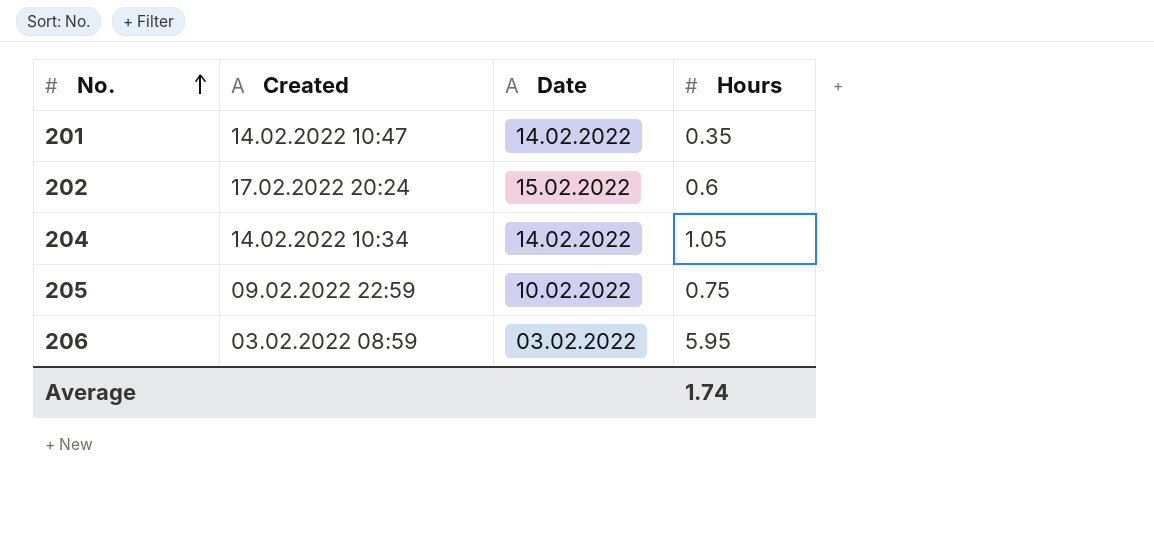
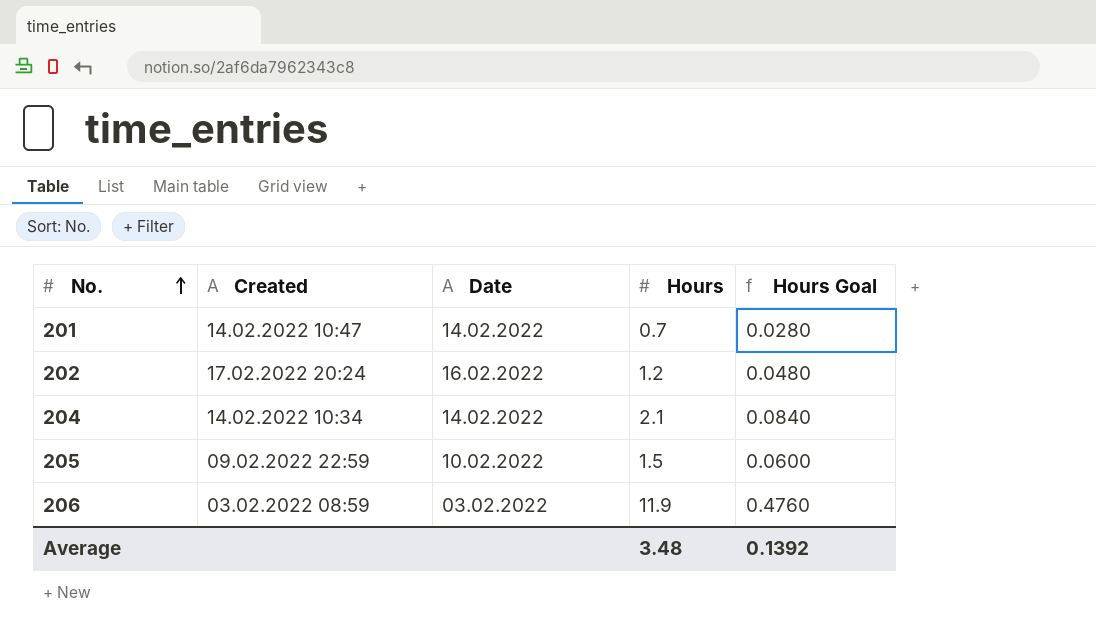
column Hours Goal | formula: none -> [Hours] * 0.04
201 | Hours: 0.35 -> 0.7
202 | Date: 15.02.2022 -> 16.02.2022
202 | Hours: 0.6 -> 1.2
204 | Hours: 1.05 -> 2.1
205 | Hours: 0.75 -> 1.5
206 | Hours: 5.95 -> 11.9
Average | Hours: 1.74 -> 3.48

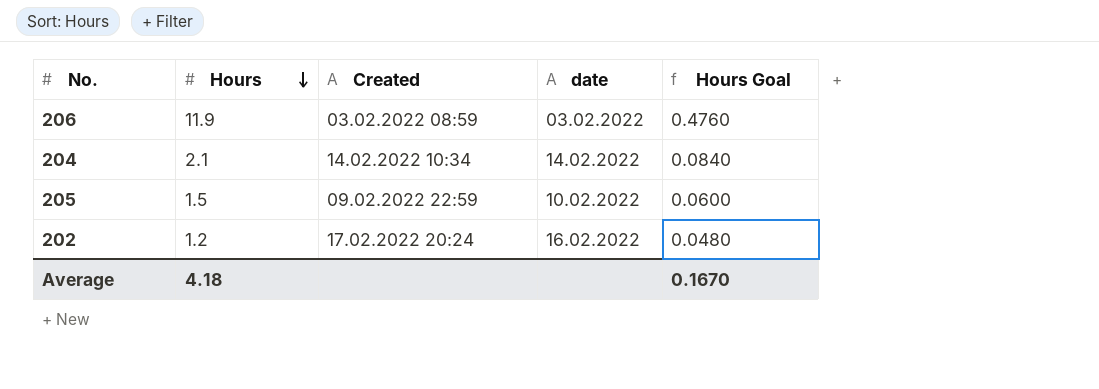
row order: No. ascending -> Hours descending
column Hours | position: 4 -> 2
column name: Date -> date
row 201: 14.02.2022 10:47 | 14.02.2022 | 0.7 | 0.0280 -> none
Average | Hours: 3.48 -> 4.18
Average | Hours Goal: 0.1392 -> 0.1670

